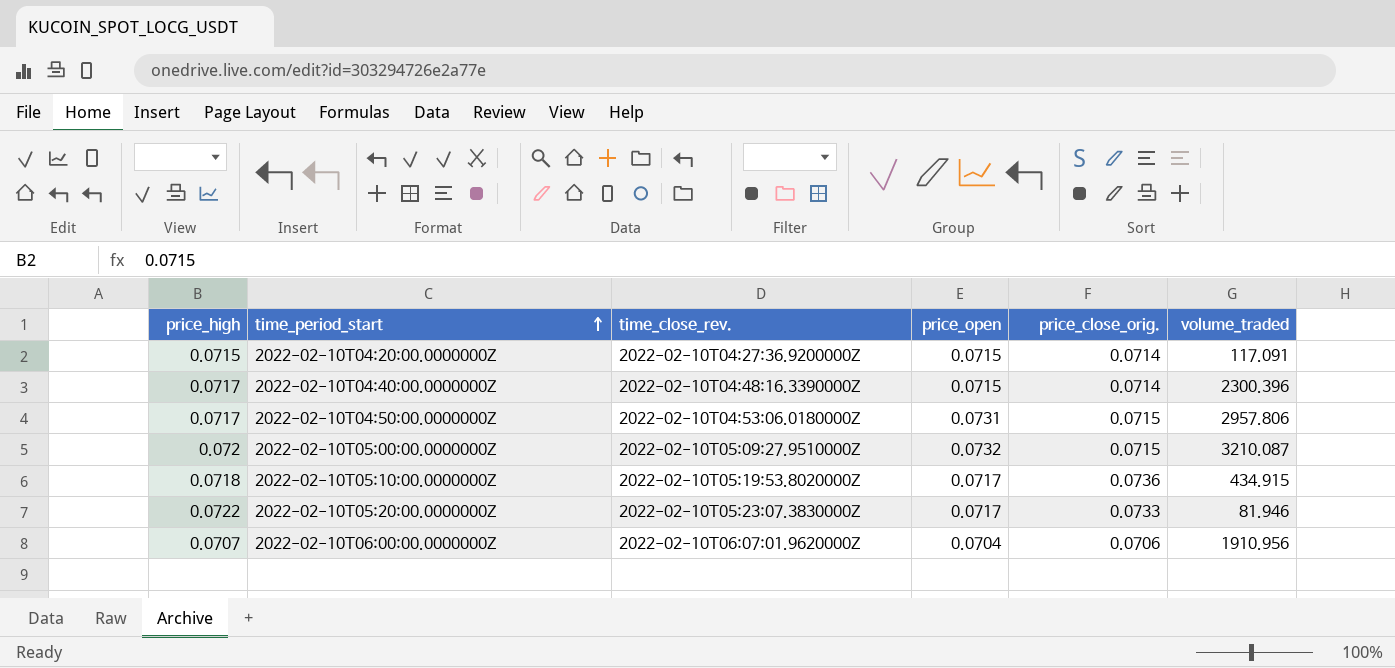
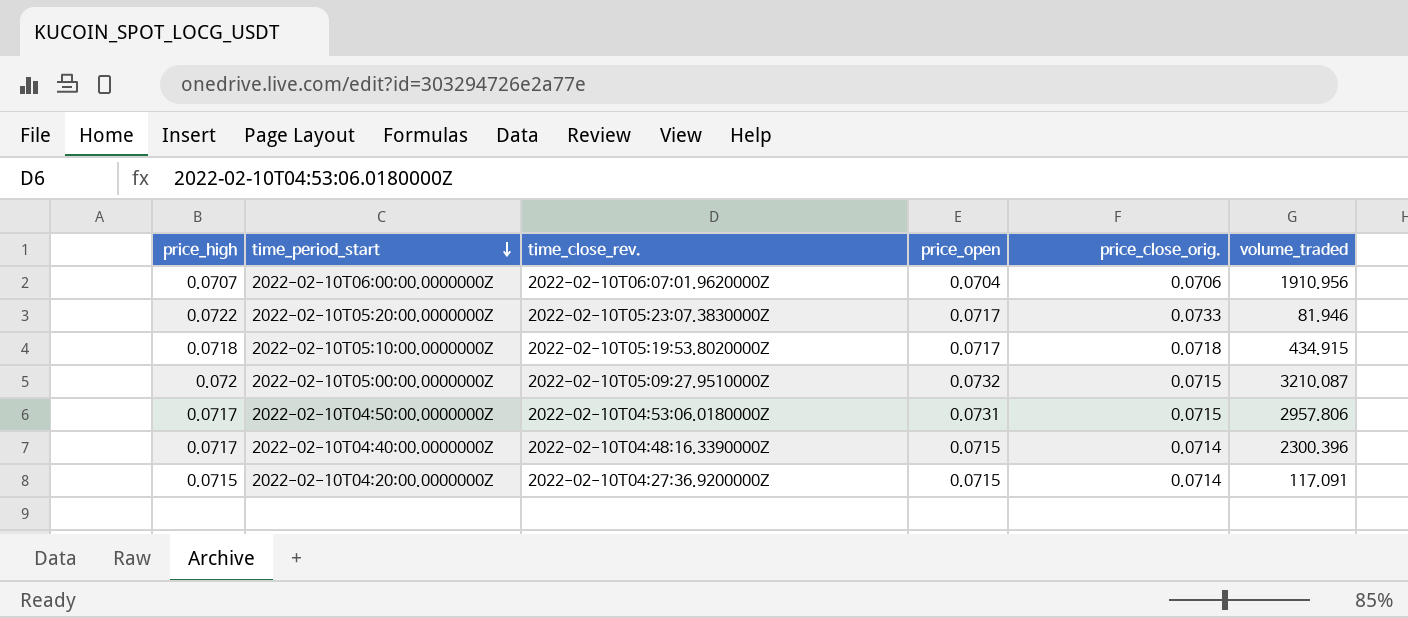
row order: time_period_start ascending -> time_period_start descending
2022-02-10T05:10:00.0000000Z | price_close_orig.: 0.0736 -> 0.0718

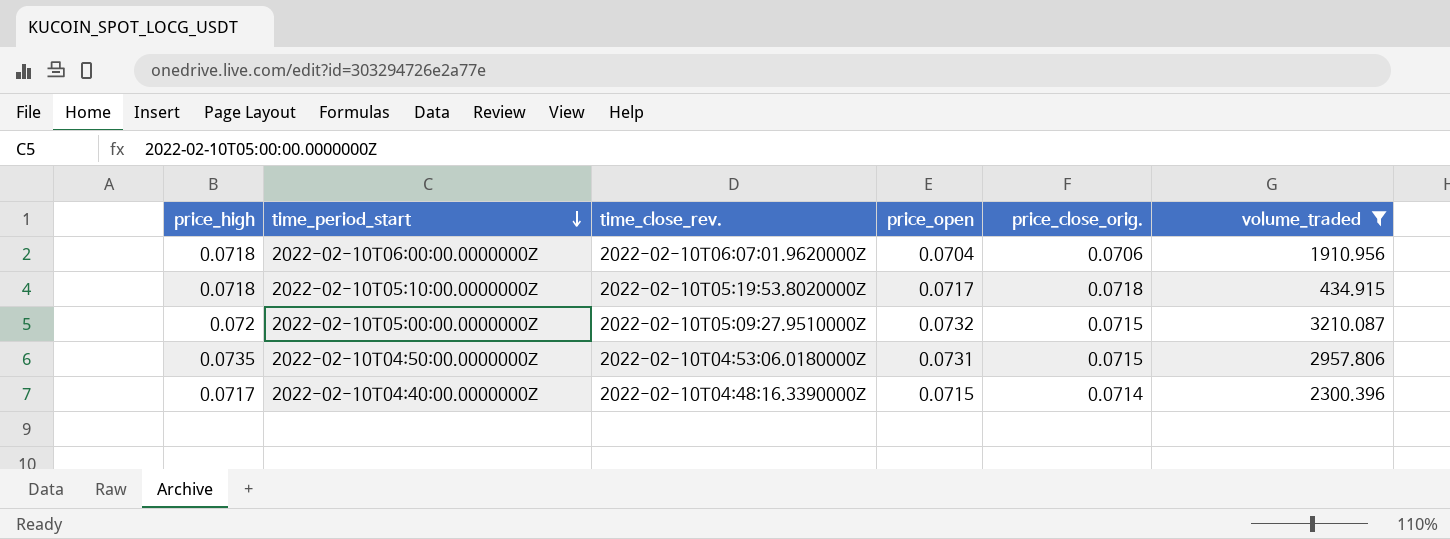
filter: none -> volume_traded >= 434.915
2022-02-10T06:00:00.0000000Z | price_high: 0.0707 -> 0.0718
2022-02-10T04:50:00.0000000Z | price_high: 0.0717 -> 0.0735

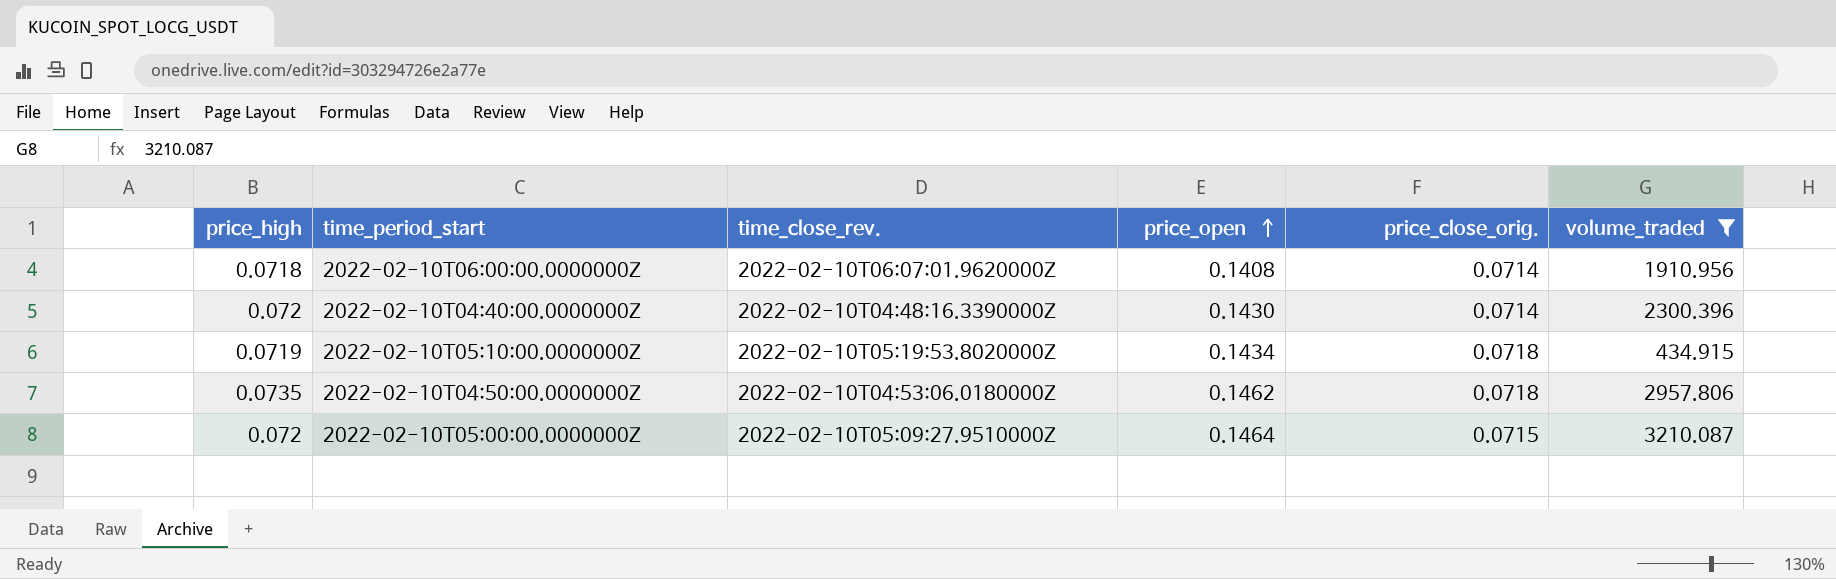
row order: time_period_start descending -> price_open ascending
2022-02-10T06:00:00.0000000Z | price_open: 0.0704 -> 0.1408
2022-02-10T06:00:00.0000000Z | price_close_orig.: 0.0706 -> 0.0714
2022-02-10T04:40:00.0000000Z | price_high: 0.0717 -> 0.072
2022-02-10T04:40:00.0000000Z | price_open: 0.0715 -> 0.1430
2022-02-10T05:10:00.0000000Z | price_high: 0.0718 -> 0.0719
2022-02-10T05:10:00.0000000Z | price_open: 0.0717 -> 0.1434
2022-02-10T04:50:00.0000000Z | price_open: 0.0731 -> 0.1462
2022-02-10T04:50:00.0000000Z | price_close_orig.: 0.0715 -> 0.0718
2022-02-10T05:00:00.0000000Z | price_open: 0.0732 -> 0.1464

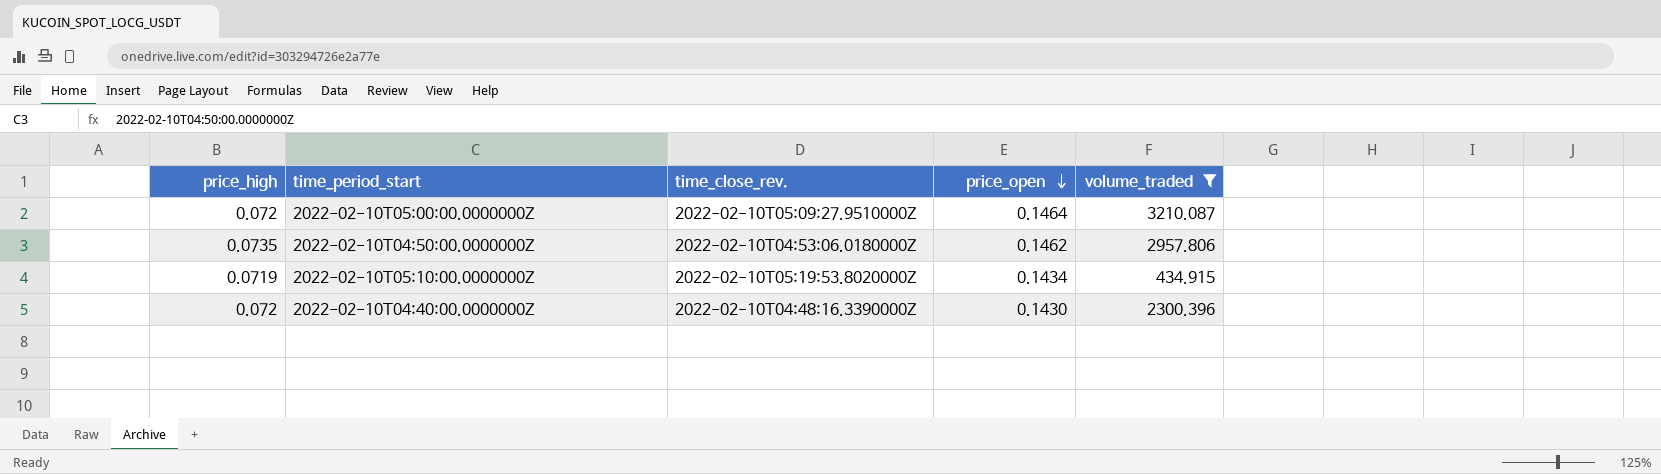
row order: price_open ascending -> price_open descending
column price_close_orig. | position: 5 -> none
row 2022-02-10T06:00:00.0000000Z: 0.0718 | 2022-02-10T06:07:01.9620000Z | 0.1408 | 0.0714 | 1910.956 -> none

